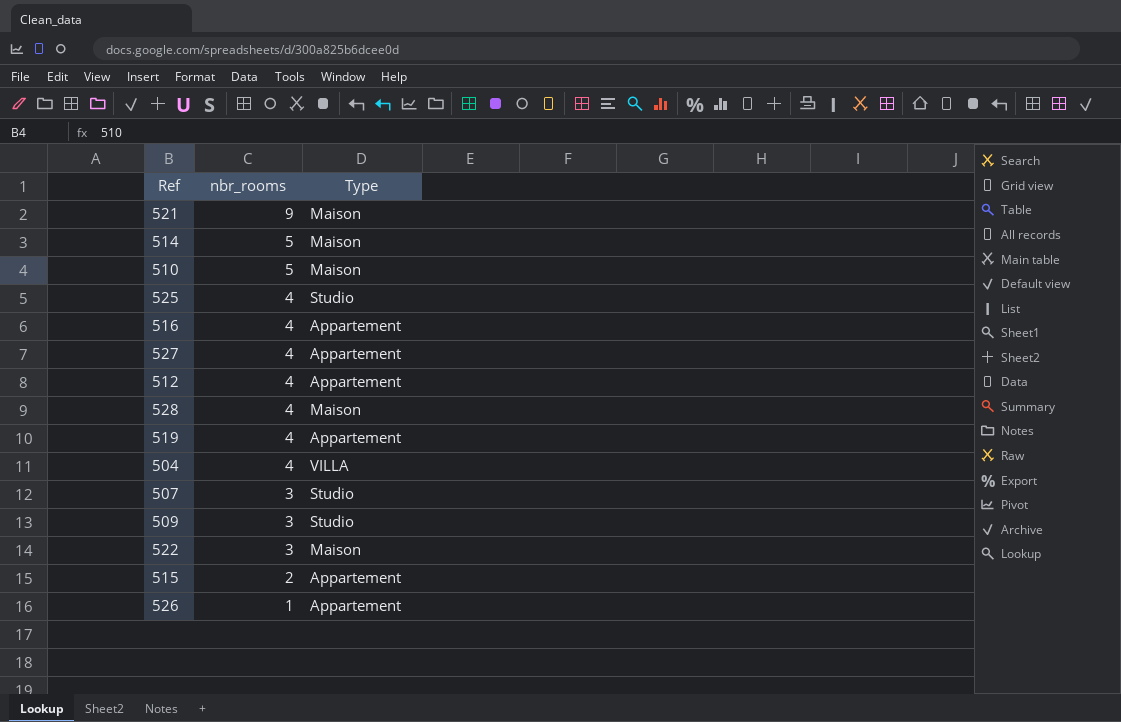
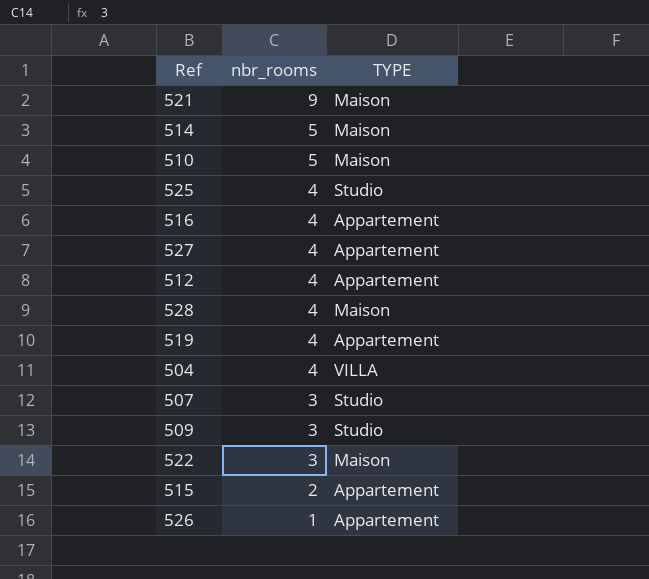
column name: Type -> TYPE

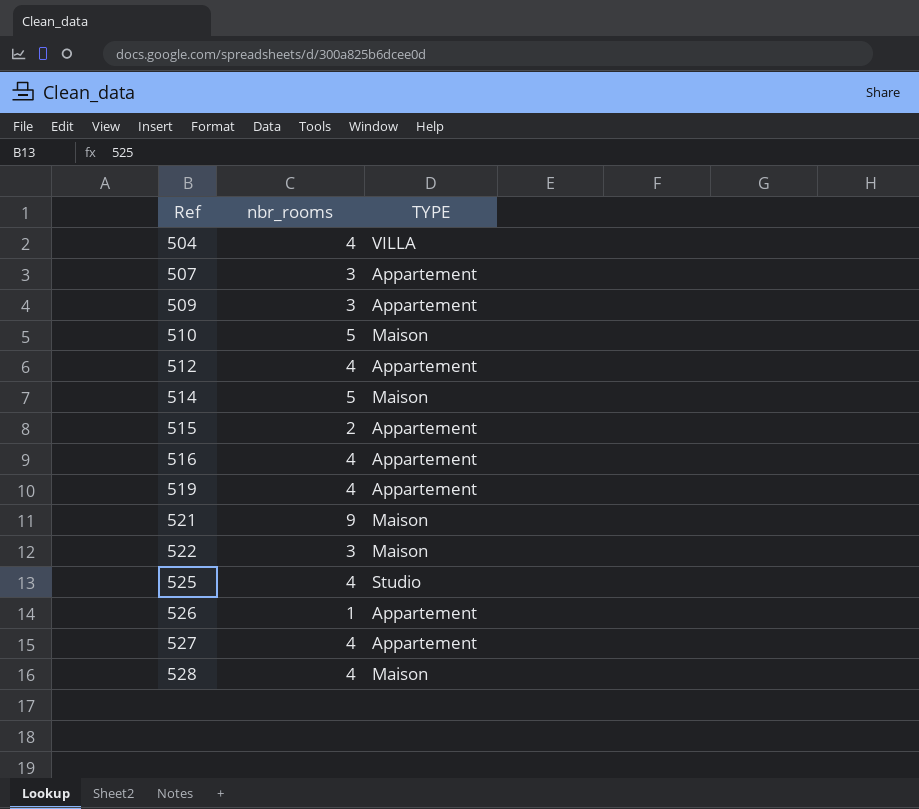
row order: nbr_rooms descending -> Ref ascending
507 | TYPE: Studio -> Appartement
509 | TYPE: Studio -> Appartement

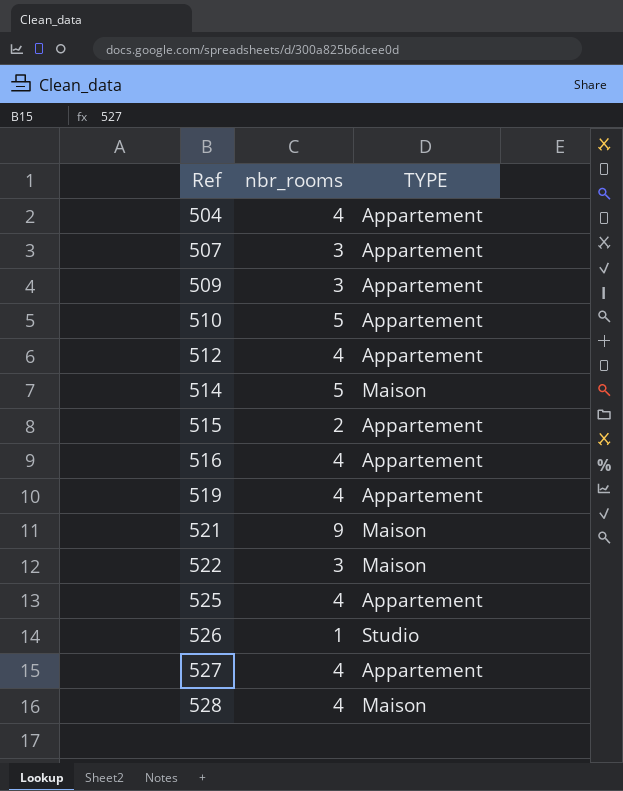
504 | TYPE: VILLA -> Appartement
510 | TYPE: Maison -> Appartement
525 | TYPE: Studio -> Appartement
526 | TYPE: Appartement -> Studio

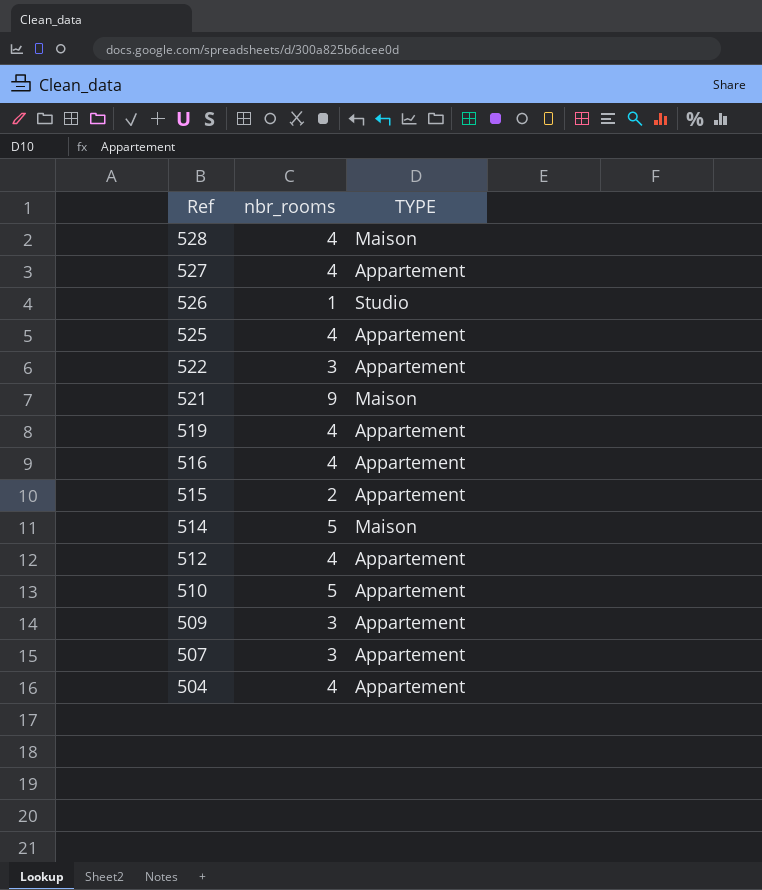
row order: Ref ascending -> Ref descending
522 | TYPE: Maison -> Appartement

